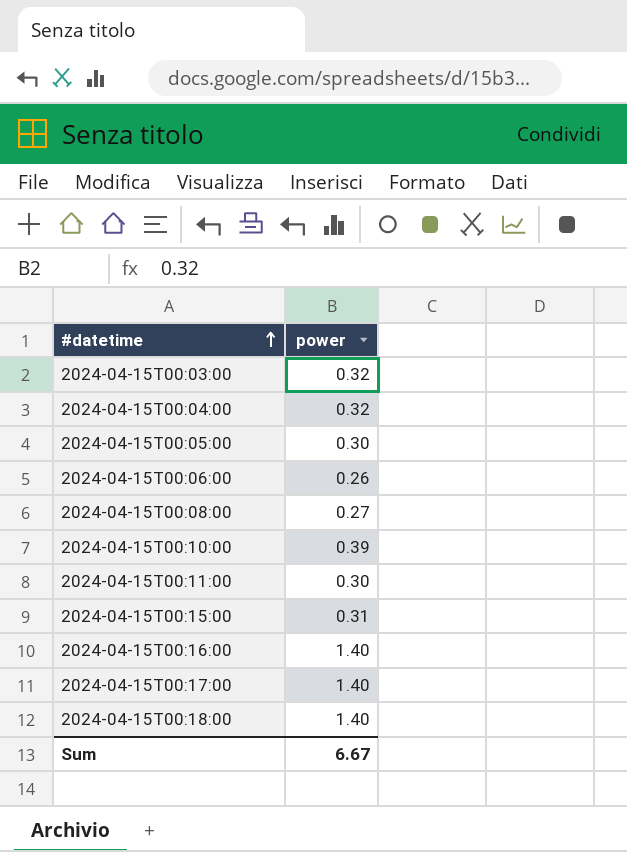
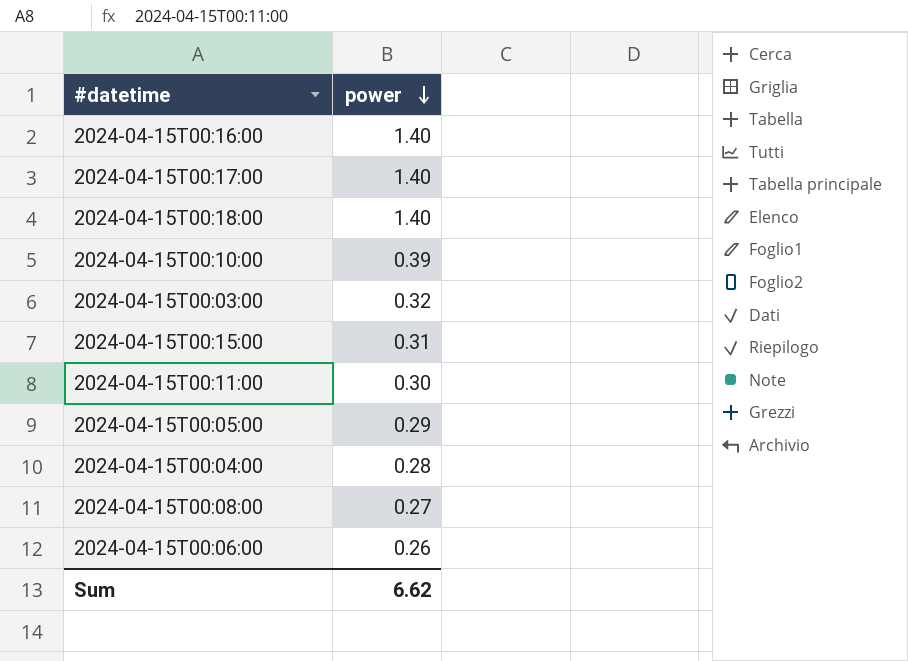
row order: #datetime ascending -> power descending
2024-04-15T00:05:00 | power: 0.30 -> 0.29
2024-04-15T00:04:00 | power: 0.32 -> 0.28
Sum | power: 6.67 -> 6.62

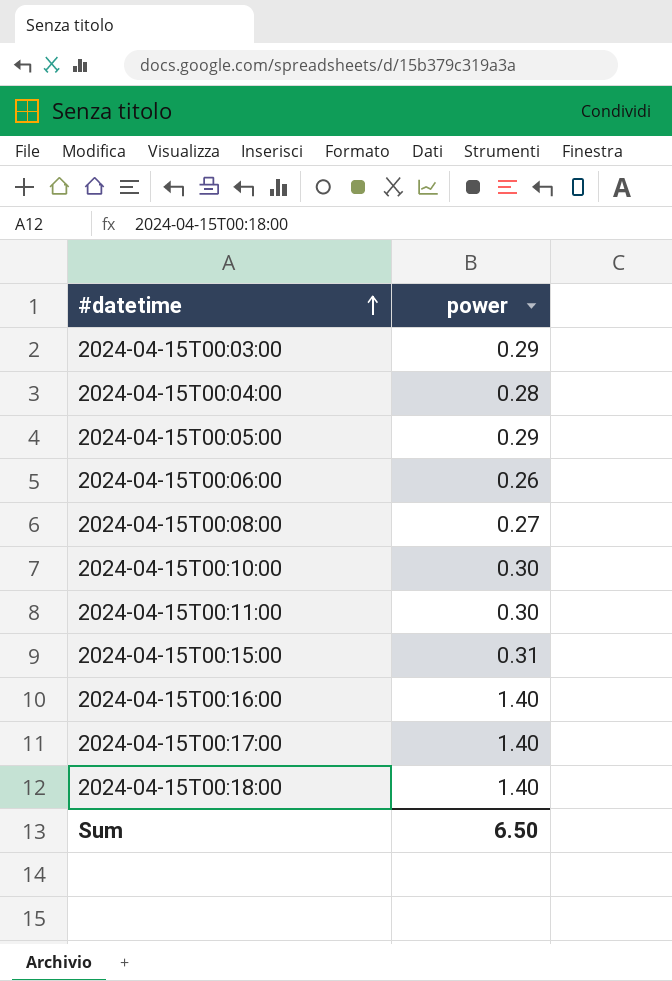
row order: power descending -> #datetime ascending
2024-04-15T00:03:00 | power: 0.32 -> 0.29
2024-04-15T00:10:00 | power: 0.39 -> 0.30
Sum | power: 6.62 -> 6.50

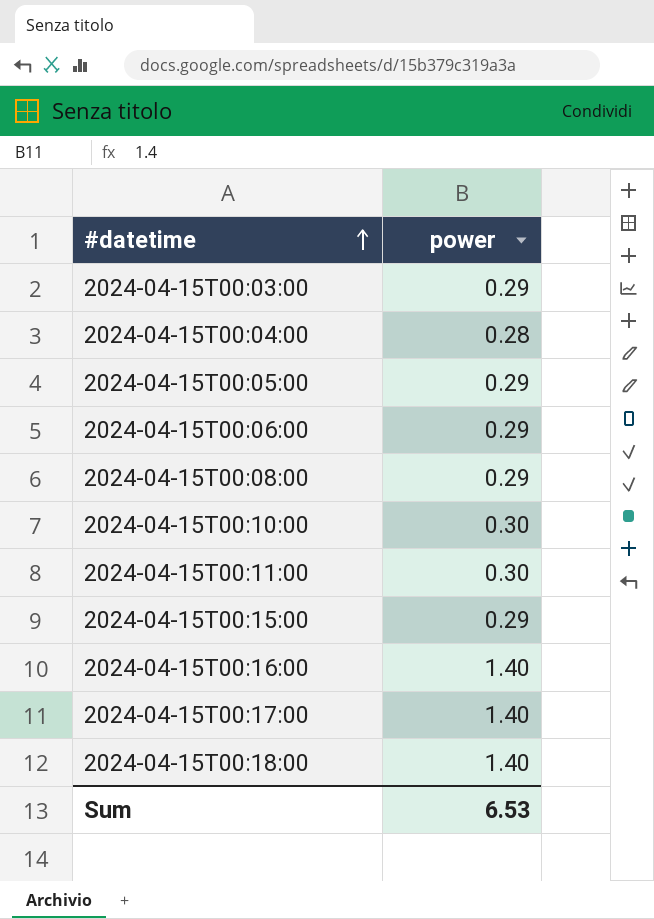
2024-04-15T00:06:00 | power: 0.26 -> 0.29
2024-04-15T00:08:00 | power: 0.27 -> 0.29
2024-04-15T00:15:00 | power: 0.31 -> 0.29
Sum | power: 6.50 -> 6.53

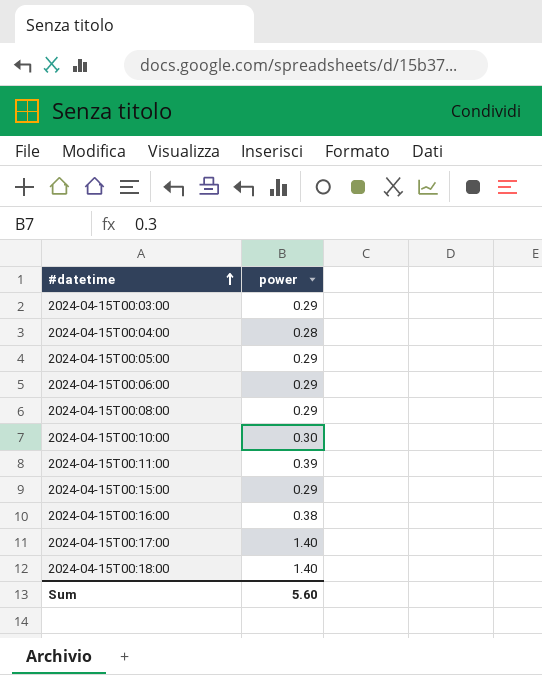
2024-04-15T00:11:00 | power: 0.30 -> 0.39
2024-04-15T00:16:00 | power: 1.40 -> 0.38
Sum | power: 6.53 -> 5.60

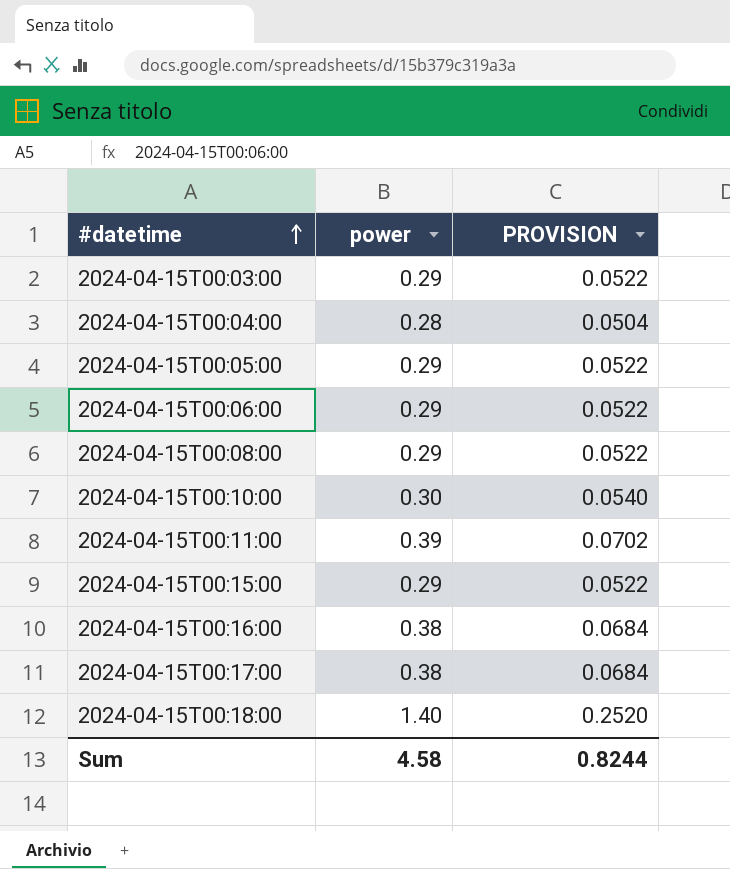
column PROVISION | formula: none -> [power] * 0.18
2024-04-15T00:17:00 | power: 1.40 -> 0.38
Sum | power: 5.60 -> 4.58

